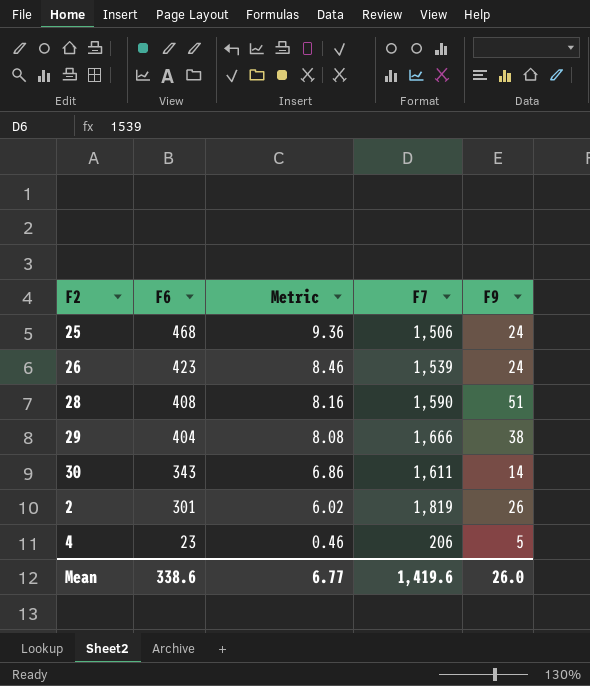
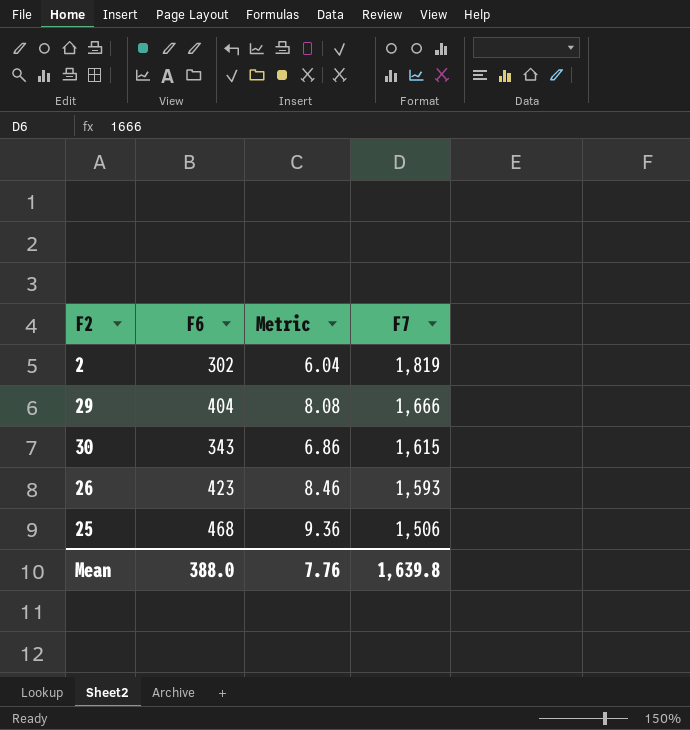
row order: F6 descending -> F7 descending
column F9 | position: 5 -> none
row 28: 408 | 8.16 | 1,590 | 51 -> none
row 4: 23 | 0.46 | 206 | 5 -> none
2 | F6: 301 -> 302
2 | Metric: 6.02 -> 6.04
30 | F7: 1,611 -> 1,615
26 | F7: 1,539 -> 1,593
Mean | F6: 338.6 -> 388.0
Mean | Metric: 6.77 -> 7.76
Mean | F7: 1,419.6 -> 1,639.8

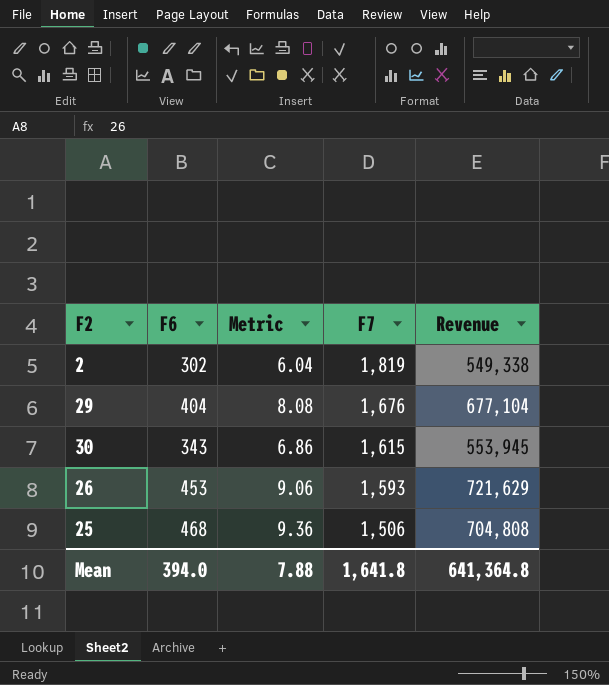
column Revenue | formula: none -> [F6] * [F7]
29 | F7: 1,666 -> 1,676
26 | F6: 423 -> 453
26 | Metric: 8.46 -> 9.06
Mean | F6: 388.0 -> 394.0
Mean | Metric: 7.76 -> 7.88
Mean | F7: 1,639.8 -> 1,641.8

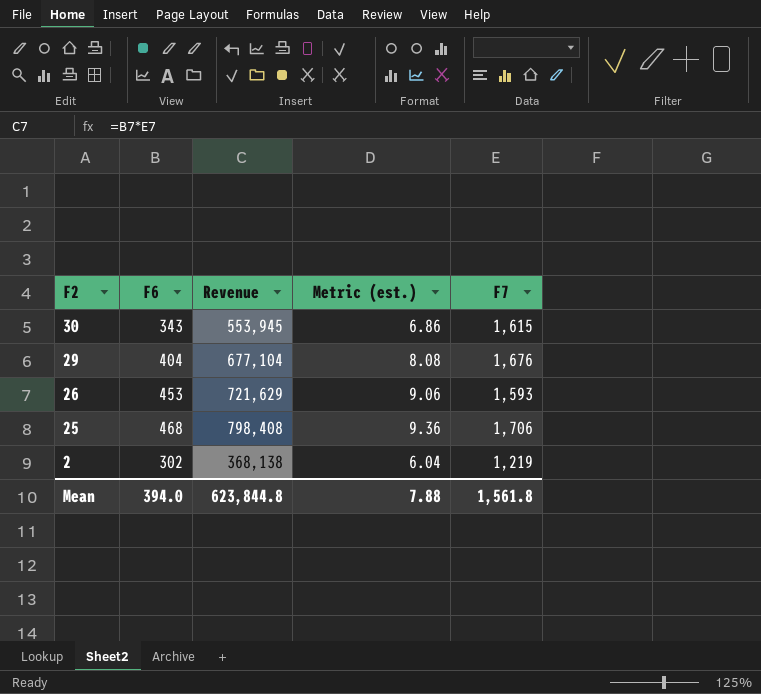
row order: F7 descending -> F2 descending
column Revenue | position: 5 -> 3
column name: Metric -> Metric (est.)
25 | Revenue: 704,808 -> 798,408
25 | F7: 1,506 -> 1,706
2 | Revenue: 549,338 -> 368,138
2 | F7: 1,819 -> 1,219
Mean | Revenue: 641,364.8 -> 623,844.8
Mean | F7: 1,641.8 -> 1,561.8

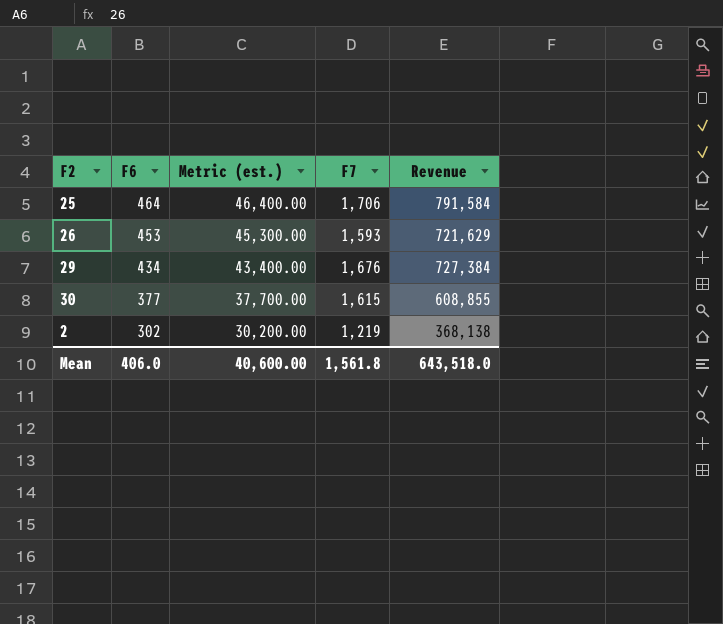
row order: F2 descending -> F6 descending
column Metric (est.) | formula: [F6] * 0.02 -> [F6] * 100
column Revenue | position: 3 -> 5
25 | F6: 468 -> 464
25 | Revenue: 798,408 -> 791,584
29 | F6: 404 -> 434
29 | Revenue: 677,104 -> 727,384
30 | F6: 343 -> 377
30 | Revenue: 553,945 -> 608,855
Mean | F6: 394.0 -> 406.0
Mean | Metric (est.): 7.88 -> 40,600.00
Mean | Revenue: 623,844.8 -> 643,518.0

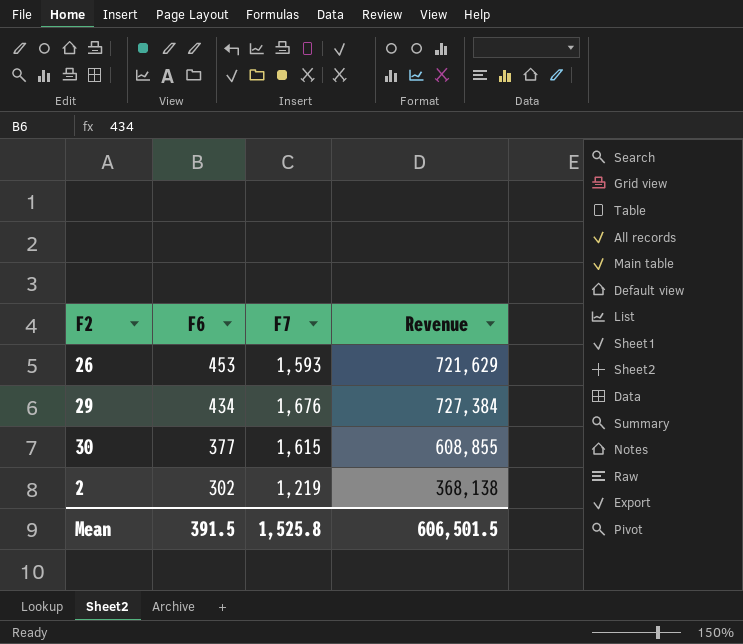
column Metric (est.) | formula: [F6] * 100 -> none
row 25: 464 | 46,400.00 | 1,706 | 791,584 -> none
Mean | F6: 406.0 -> 391.5
Mean | F7: 1,561.8 -> 1,525.8
Mean | Revenue: 643,518.0 -> 606,501.5

